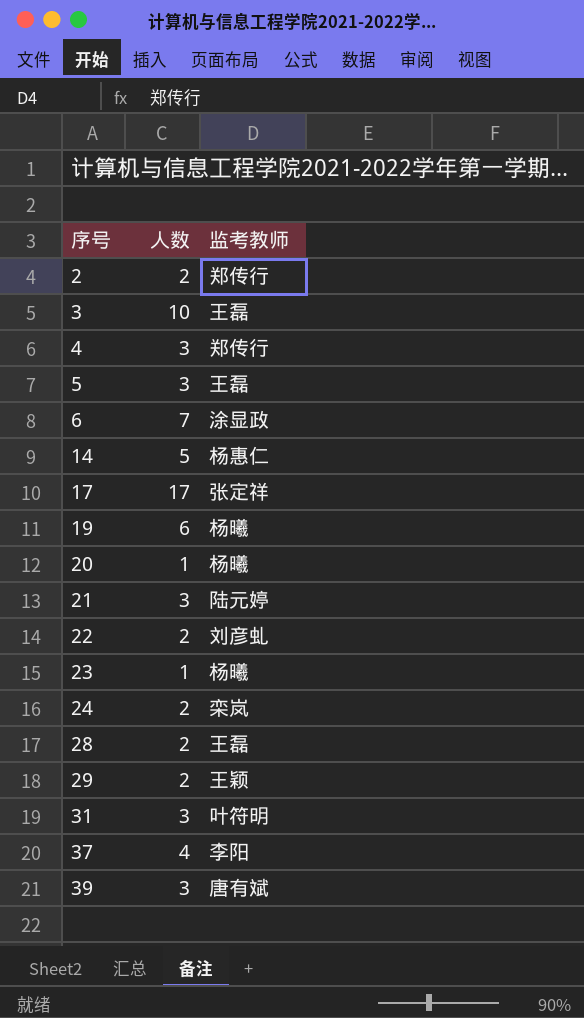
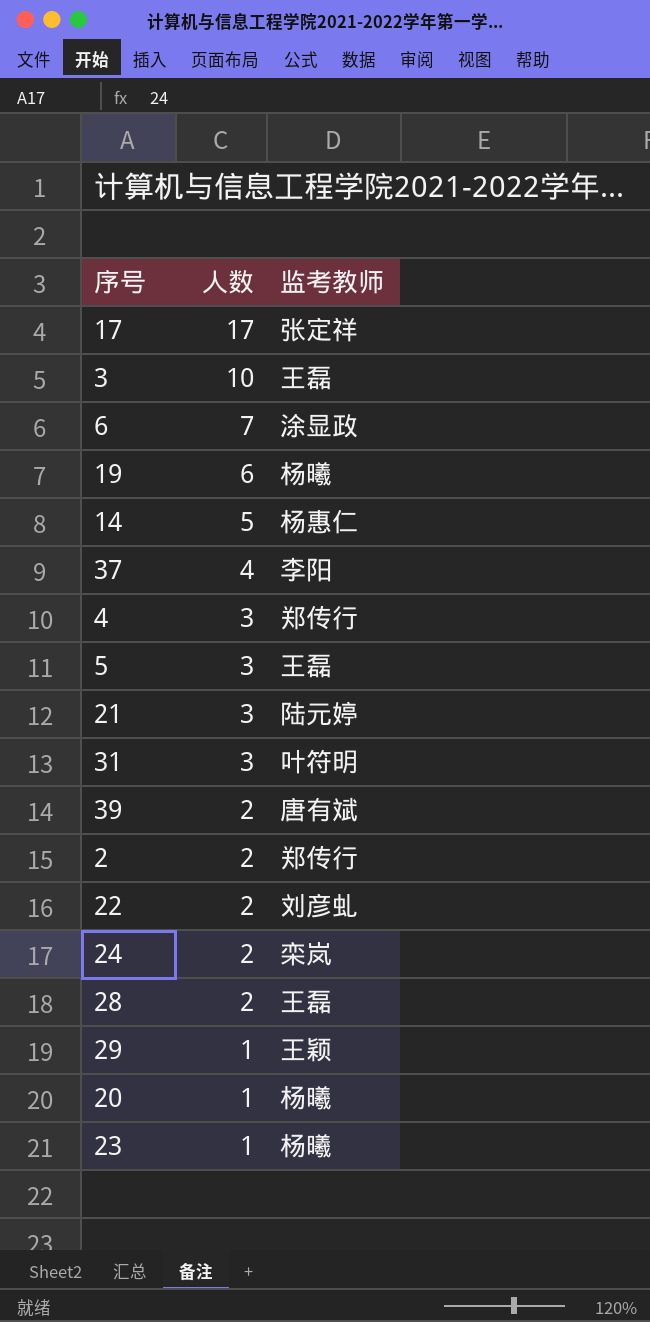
row order: 序号 ascending -> 人数 descending
39 | 人数: 3 -> 2
29 | 人数: 2 -> 1

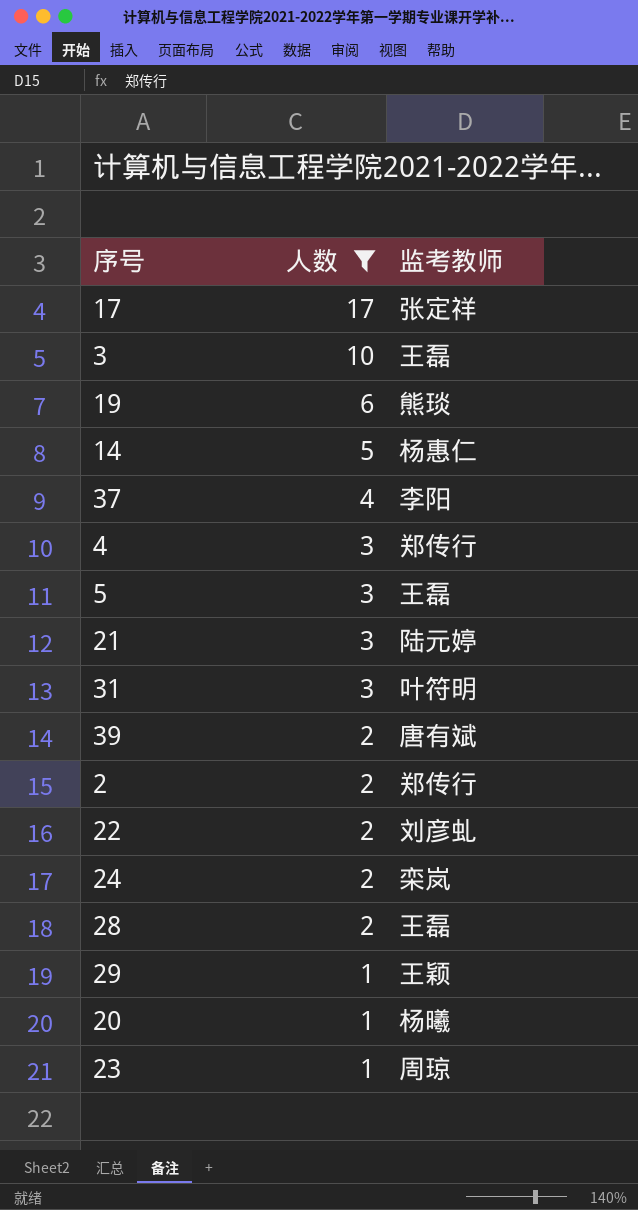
filter: none -> 人数 != 7
19 | 监考教师: 杨曦 -> 熊琰
23 | 监考教师: 杨曦 -> 周琼

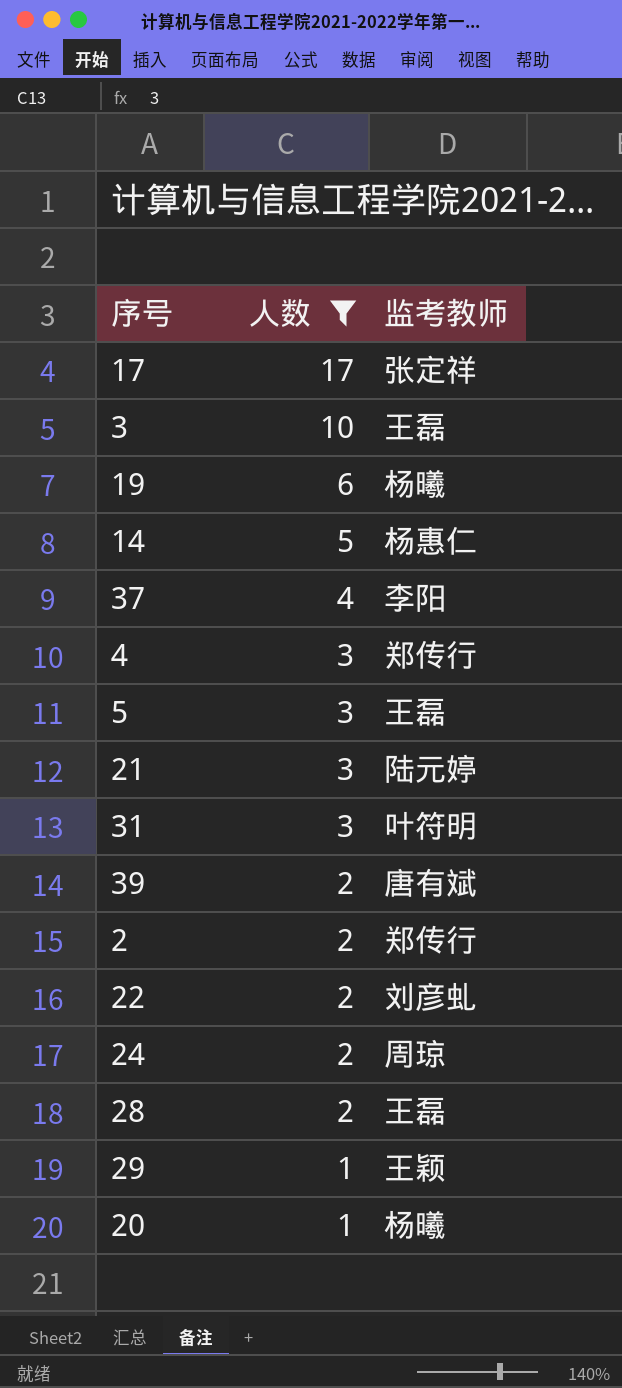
row 23: 1 | 周琼 -> none
19 | 监考教师: 熊琰 -> 杨曦
24 | 监考教师: 栾岚 -> 周琼

